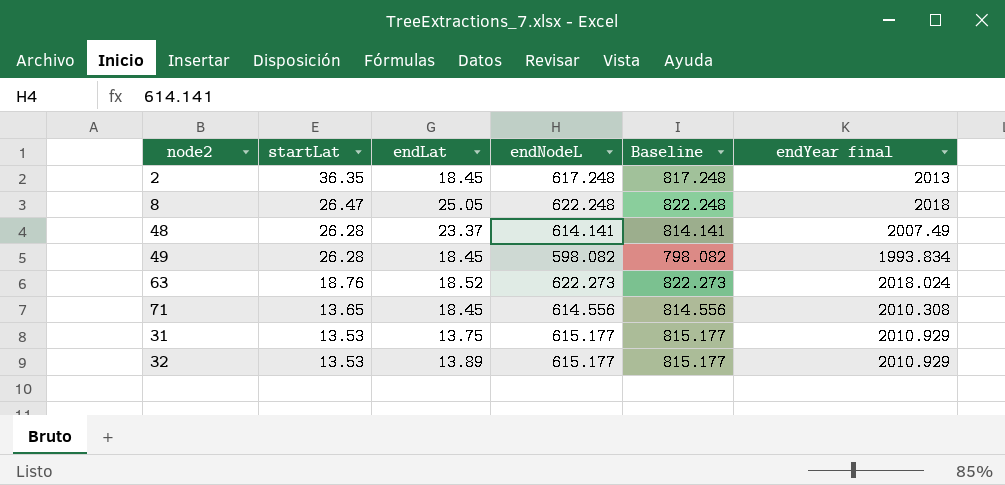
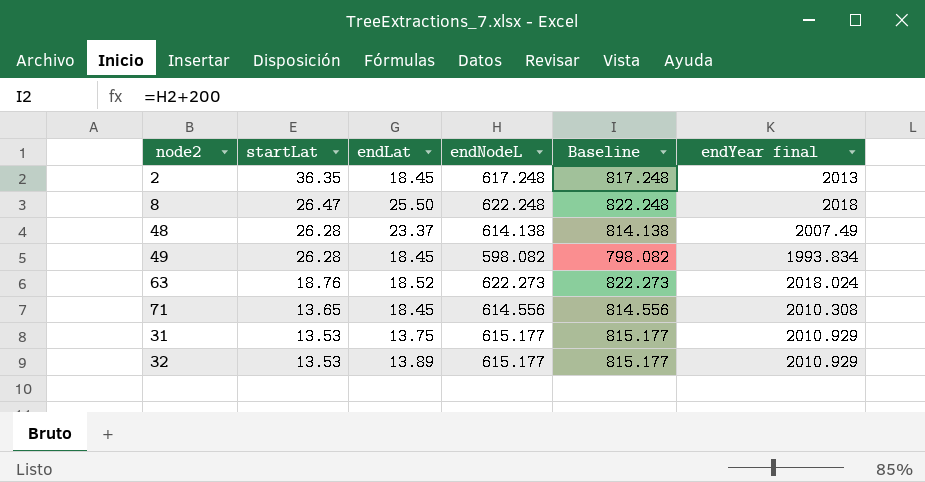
8 | endLat: 25.05 -> 25.50
48 | endNodeL: 614.141 -> 614.138
48 | Baseline: 814.141 -> 814.138

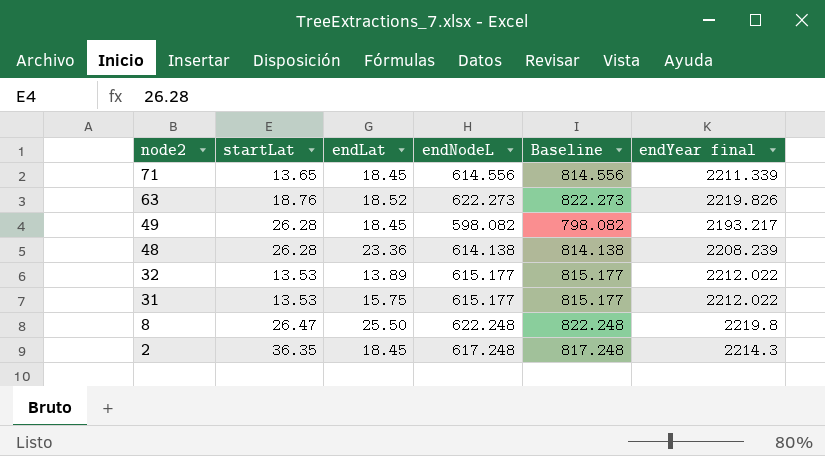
row order: startLat descending -> node2 descending
71 | endYear final: 2010.308 -> 2211.339
63 | endYear final: 2018.024 -> 2219.826
49 | endYear final: 1993.834 -> 2193.217
48 | endLat: 23.37 -> 23.36
48 | endYear final: 2007.49 -> 2208.239
32 | endYear final: 2010.929 -> 2212.022
31 | endLat: 13.75 -> 15.75
31 | endYear final: 2010.929 -> 2212.022
8 | endYear final: 2018 -> 2219.8
2 | endYear final: 2013 -> 2214.3

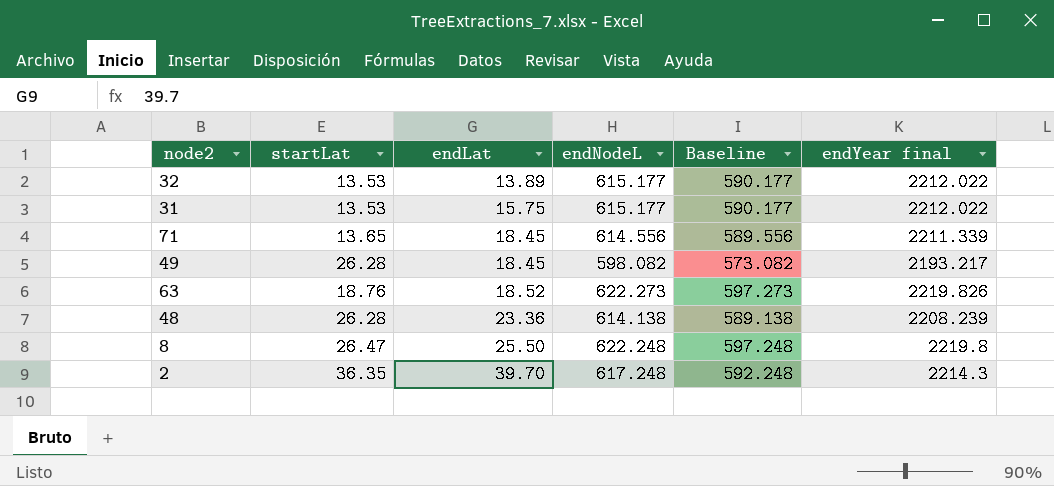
row order: node2 descending -> endLat ascending
column Baseline | formula: [endNodeL] + 200 -> [endNodeL] - 25
2 | endLat: 18.45 -> 39.70

